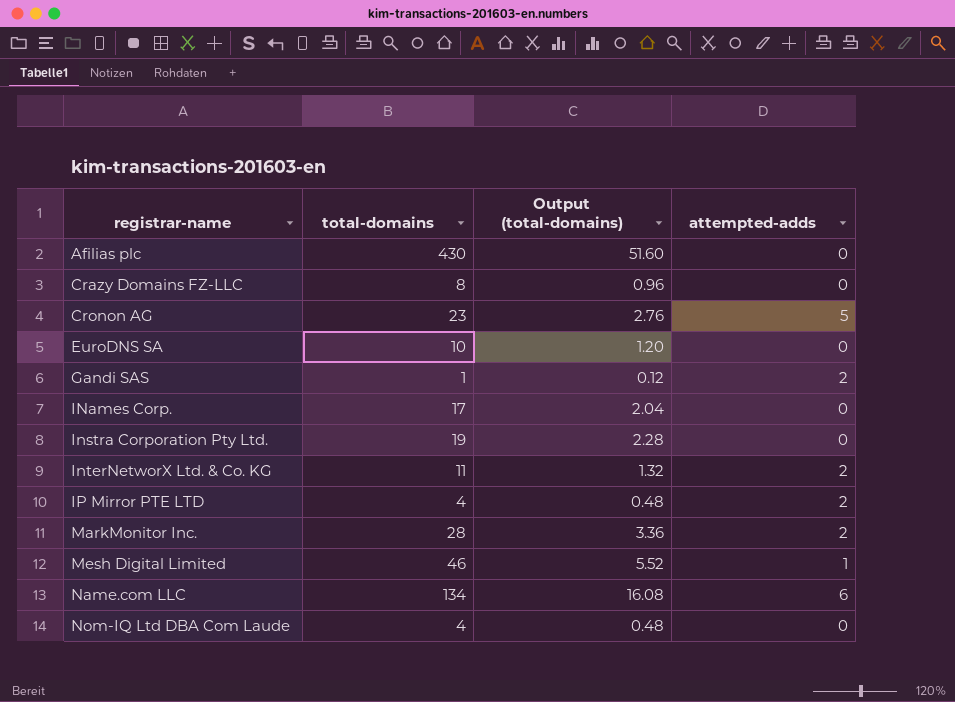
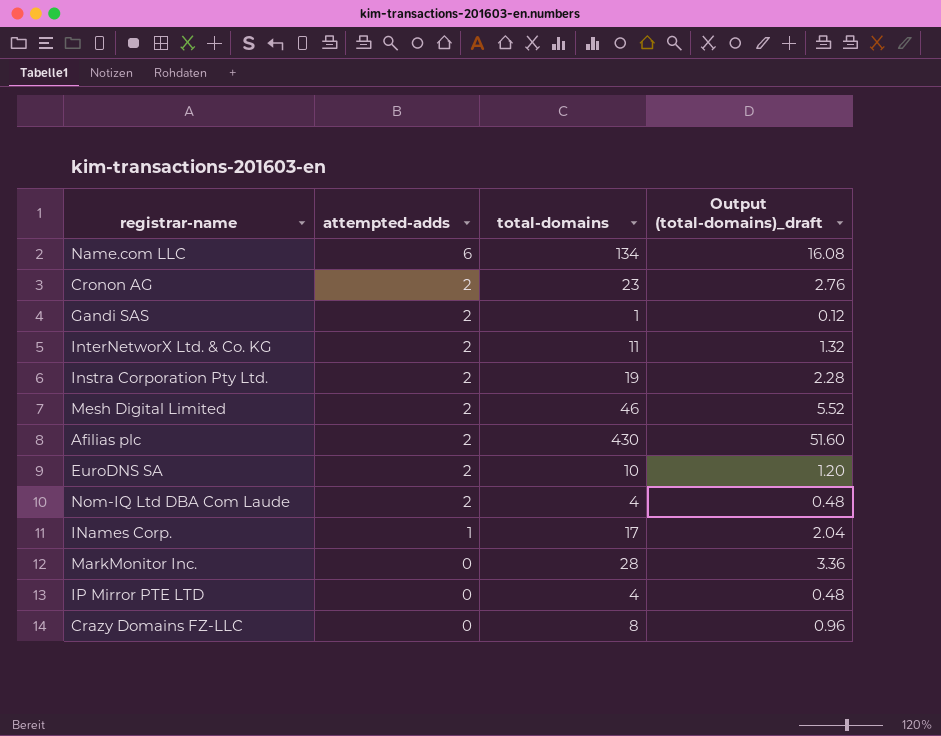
row order: registrar-name ascending -> attempted-adds descending
column attempted-adds | position: 4 -> 2
column name: Output (total-domains) -> Output (total-domains)_draft
Cronon AG | attempted-adds: 5 -> 2
Instra Corporation Pty Ltd. | attempted-adds: 0 -> 2
Mesh Digital Limited | attempted-adds: 1 -> 2
Afilias plc | attempted-adds: 0 -> 2
EuroDNS SA | attempted-adds: 0 -> 2
Nom-IQ Ltd DBA Com Laude | attempted-adds: 0 -> 2
INames Corp. | attempted-adds: 0 -> 1
MarkMonitor Inc. | attempted-adds: 2 -> 0
IP Mirror PTE LTD | attempted-adds: 2 -> 0

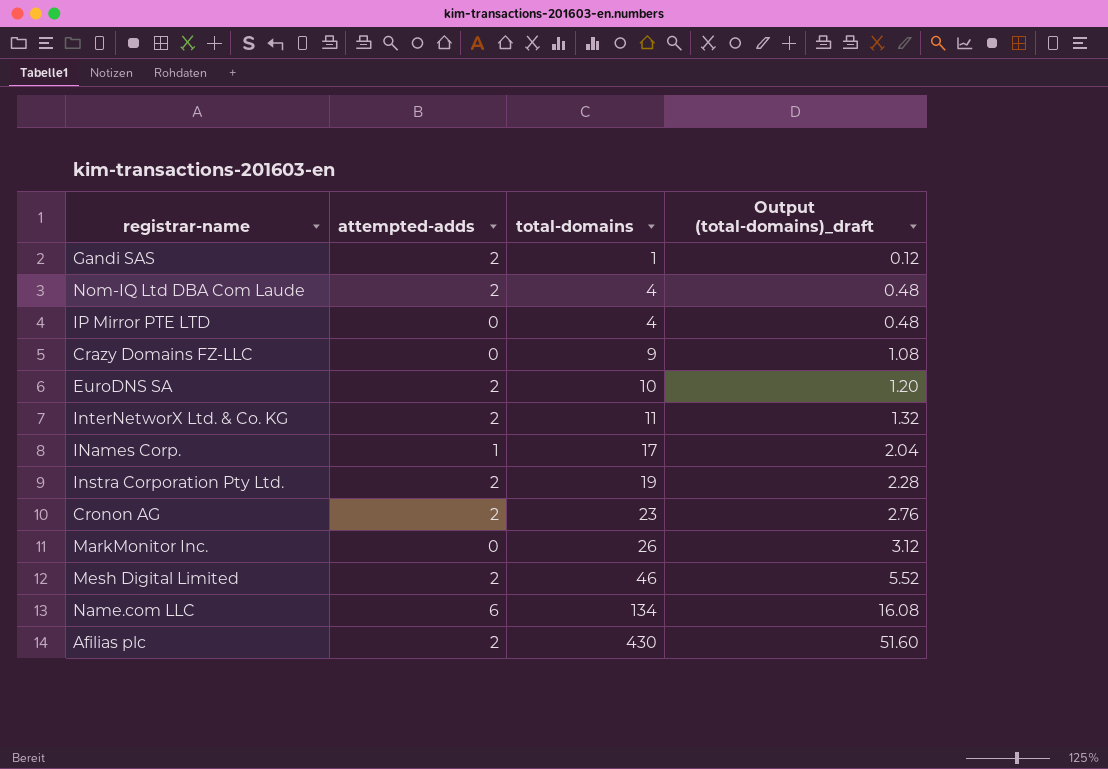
row order: attempted-adds descending -> total-domains ascending
Crazy Domains FZ-LLC | total-domains: 8 -> 9
Crazy Domains FZ-LLC | Output (total-domains)_draft: 0.96 -> 1.08
MarkMonitor Inc. | total-domains: 28 -> 26
MarkMonitor Inc. | Output (total-domains)_draft: 3.36 -> 3.12

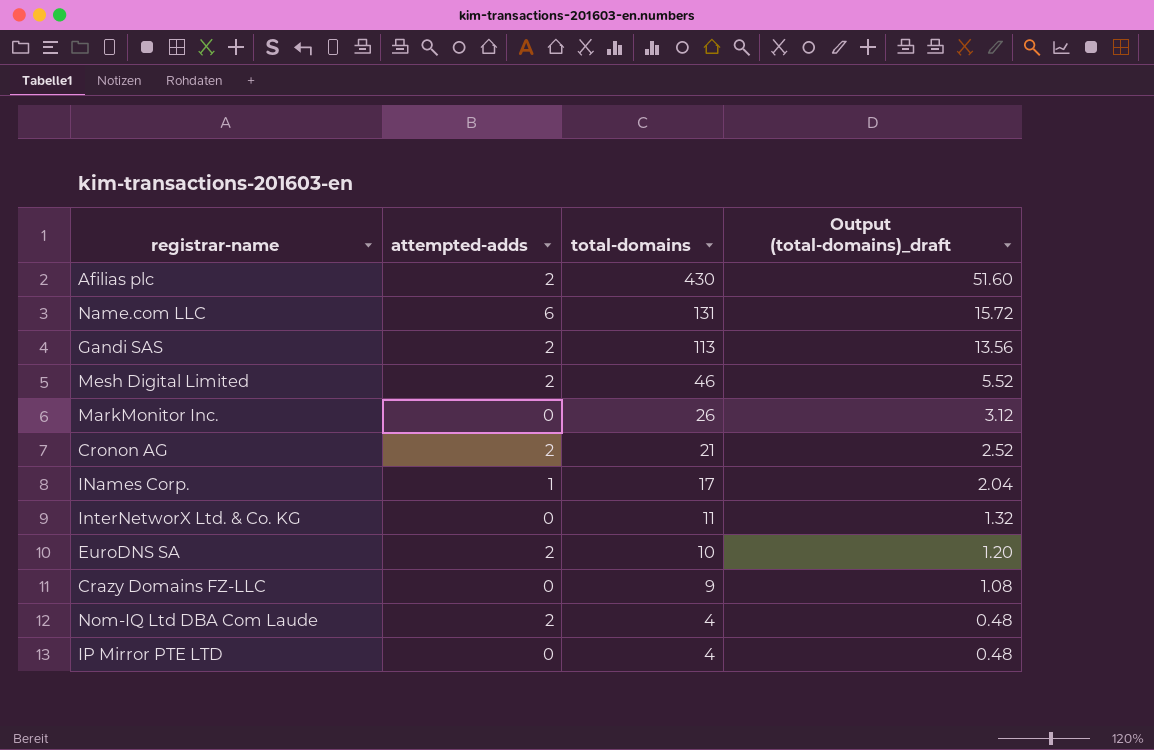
row order: total-domains ascending -> total-domains descending
row Instra Corporation Pty Ltd.: 2 | 19 | 2.28 -> none
Name.com LLC | total-domains: 134 -> 131
Name.com LLC | Output (total-domains)_draft: 16.08 -> 15.72
Gandi SAS | total-domains: 1 -> 113
Gandi SAS | Output (total-domains)_draft: 0.12 -> 13.56
Cronon AG | total-domains: 23 -> 21
Cronon AG | Output (total-domains)_draft: 2.76 -> 2.52
InterNetworX Ltd. & Co. KG | attempted-adds: 2 -> 0

